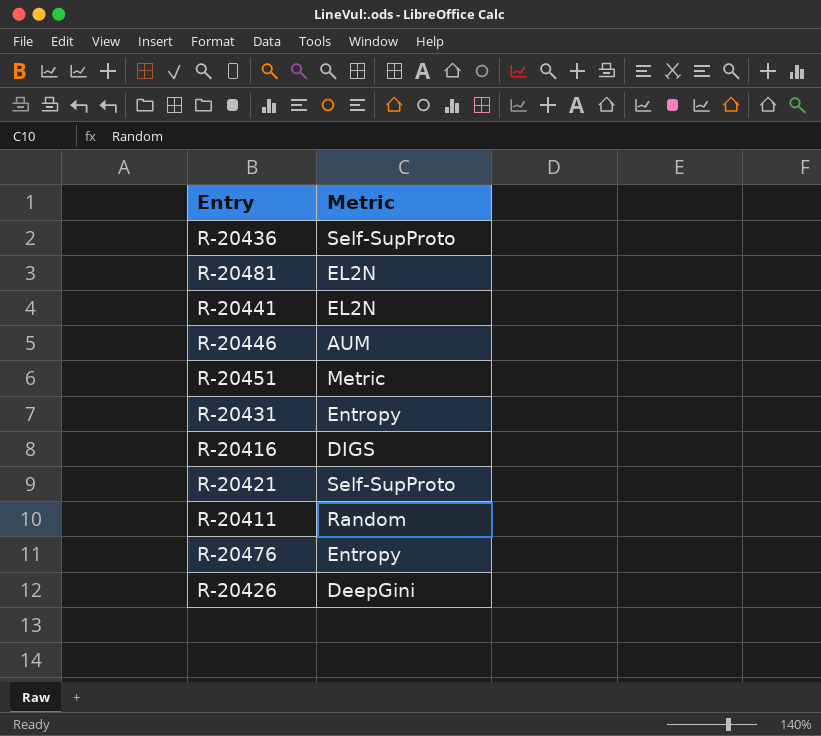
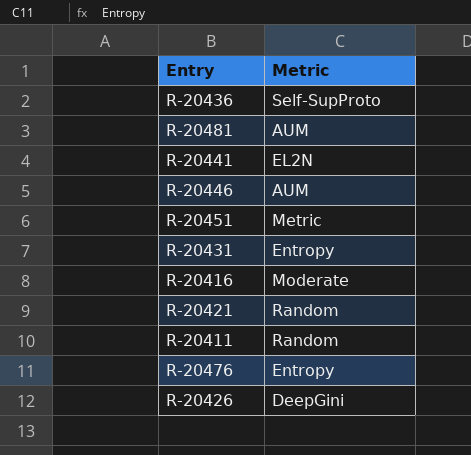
R-20481 | Metric: EL2N -> AUM
R-20416 | Metric: DIGS -> Moderate
R-20421 | Metric: Self-SupProto -> Random

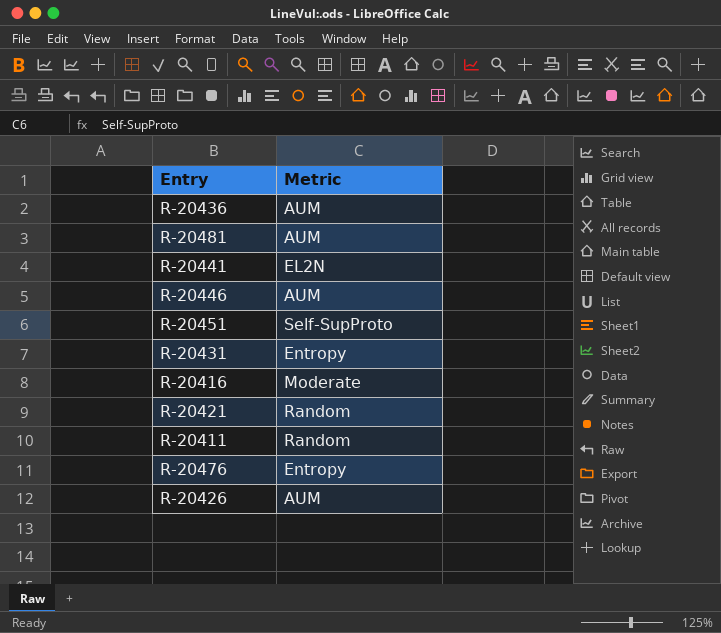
R-20436 | Metric: Self-SupProto -> AUM
R-20451 | Metric: Metric -> Self-SupProto
R-20426 | Metric: DeepGini -> AUM

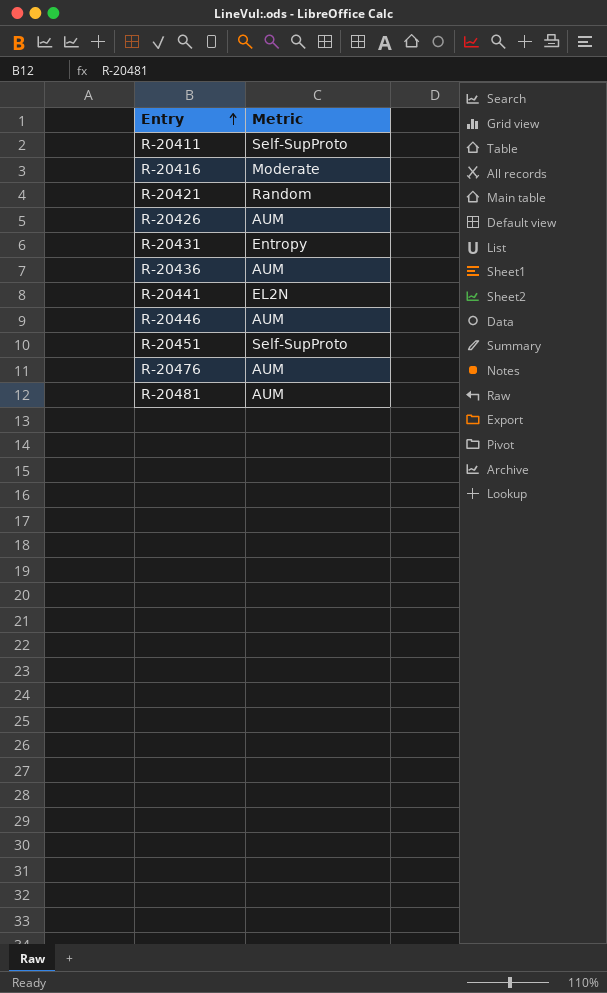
row order: none -> Entry ascending
R-20411 | Metric: Random -> Self-SupProto
R-20476 | Metric: Entropy -> AUM

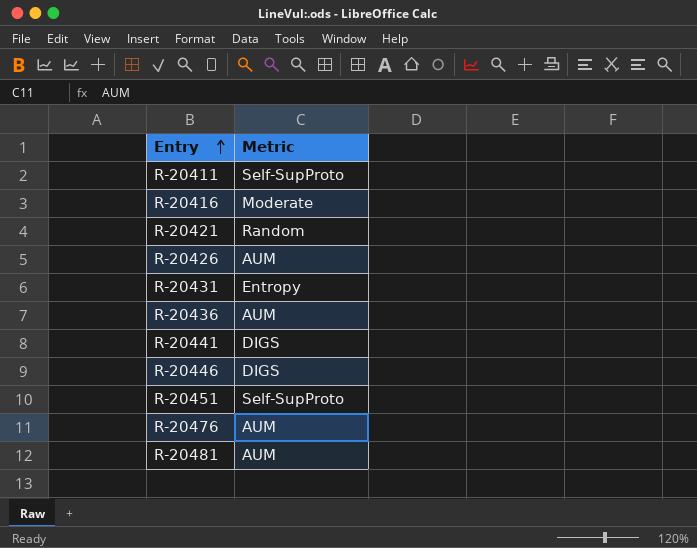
R-20441 | Metric: EL2N -> DIGS
R-20446 | Metric: AUM -> DIGS

